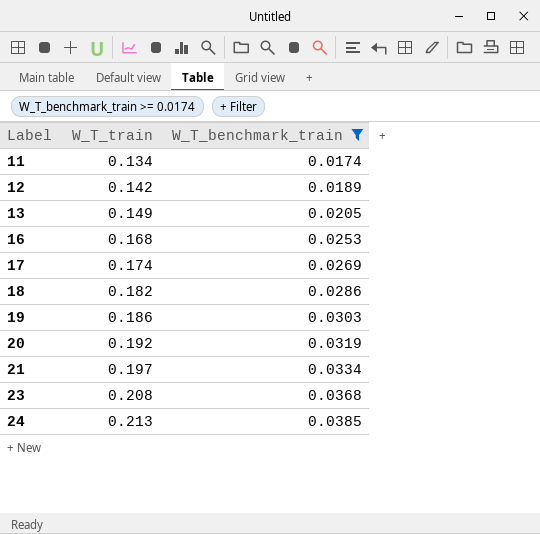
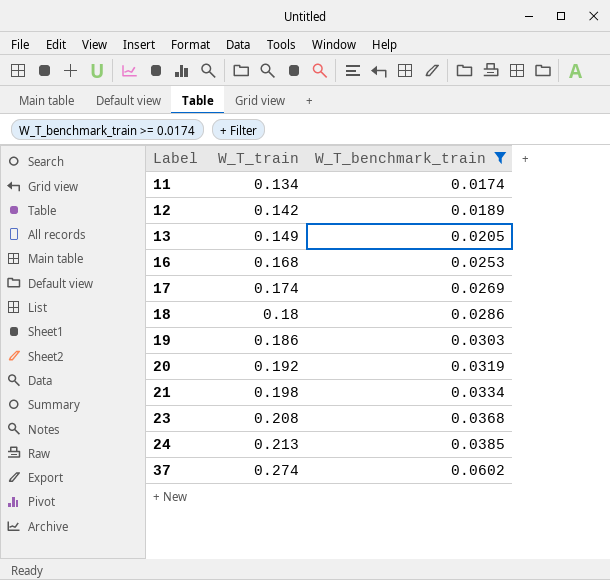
18 | W_T_train: 0.182 -> 0.18
21 | W_T_train: 0.197 -> 0.198
row 37: none -> 0.274 | 0.0602

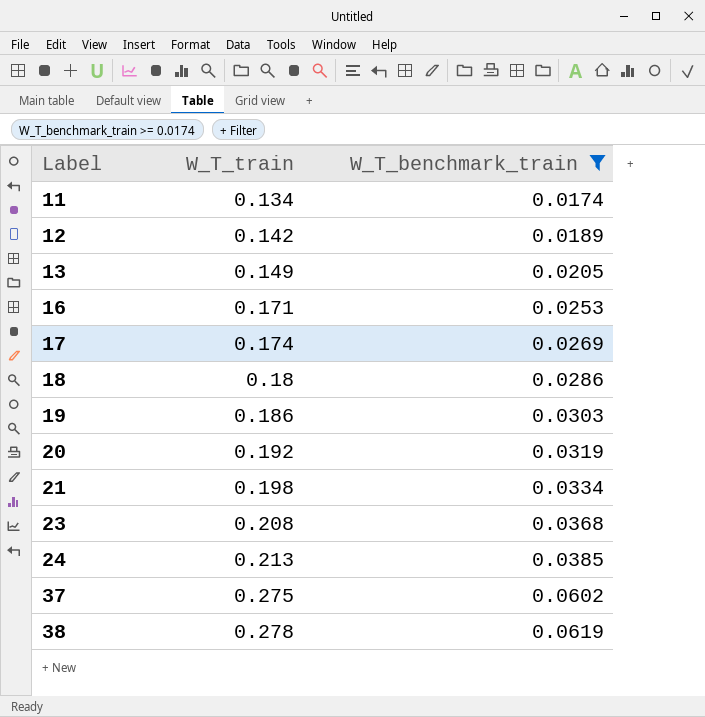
16 | W_T_train: 0.168 -> 0.171
37 | W_T_train: 0.274 -> 0.275
row 38: none -> 0.278 | 0.0619

